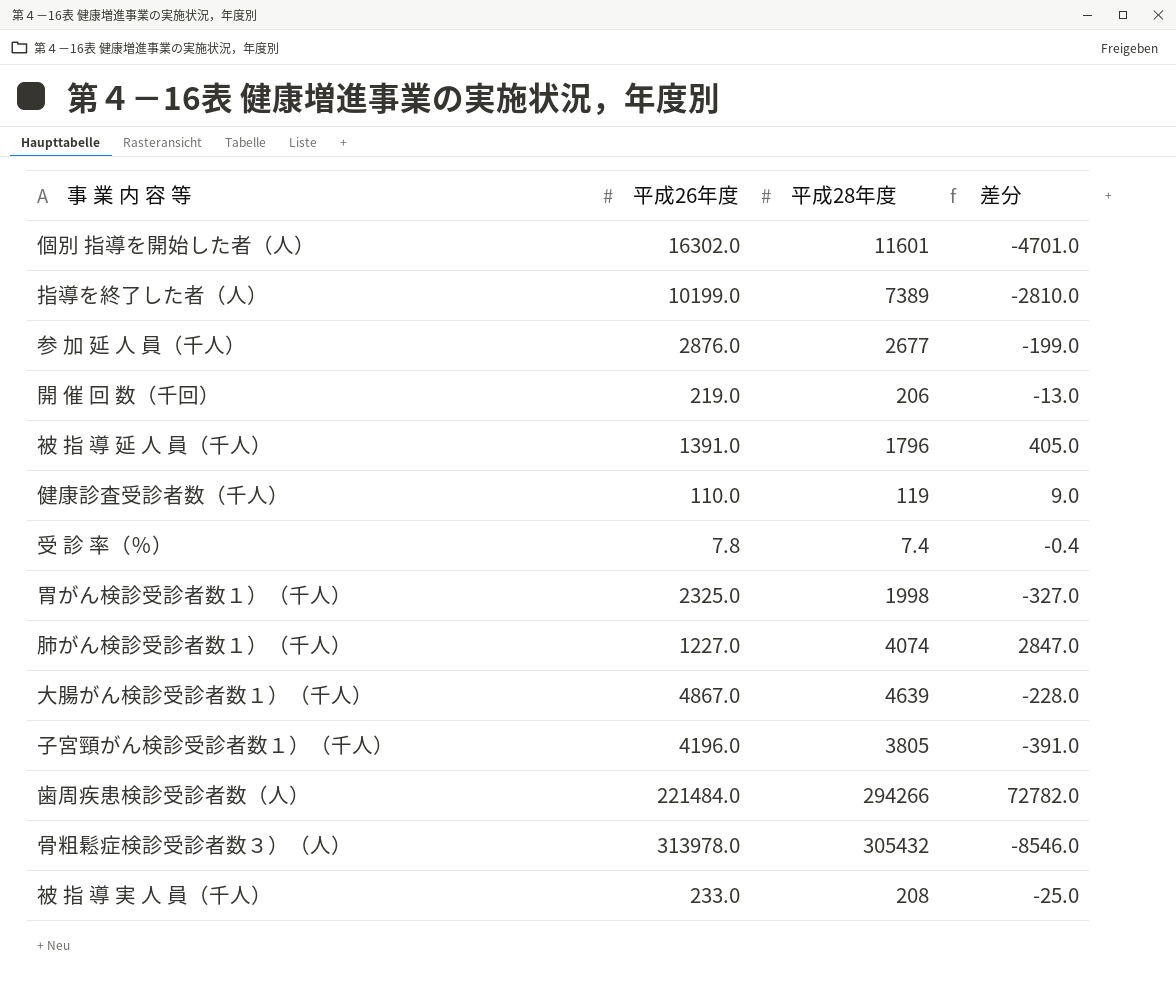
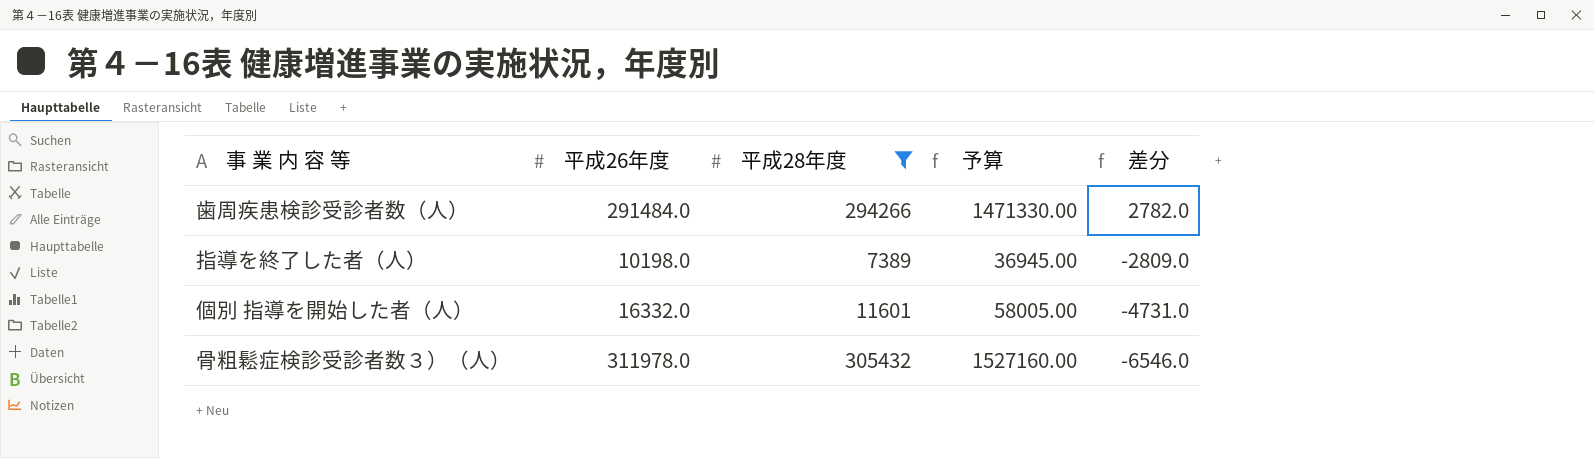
filter: none -> 平成28年度 >= 7389
row order: none -> 差分 descending
column 予算 | formula: none -> [平成28年度] * 5
歯周疾患検診受診者数（人） | 平成26年度: 221484.0 -> 291484.0
歯周疾患検診受診者数（人） | 差分: 72782.0 -> 2782.0
指導を終了した者（人） | 平成26年度: 10199.0 -> 10198.0
指導を終了した者（人） | 差分: -2810.0 -> -2809.0
個別 指導を開始した者（人） | 平成26年度: 16302.0 -> 16332.0
個別 指導を開始した者（人） | 差分: -4701.0 -> -4731.0
骨粗鬆症検診受診者数３）（人） | 平成26年度: 313978.0 -> 311978.0
骨粗鬆症検診受診者数３）（人） | 差分: -8546.0 -> -6546.0

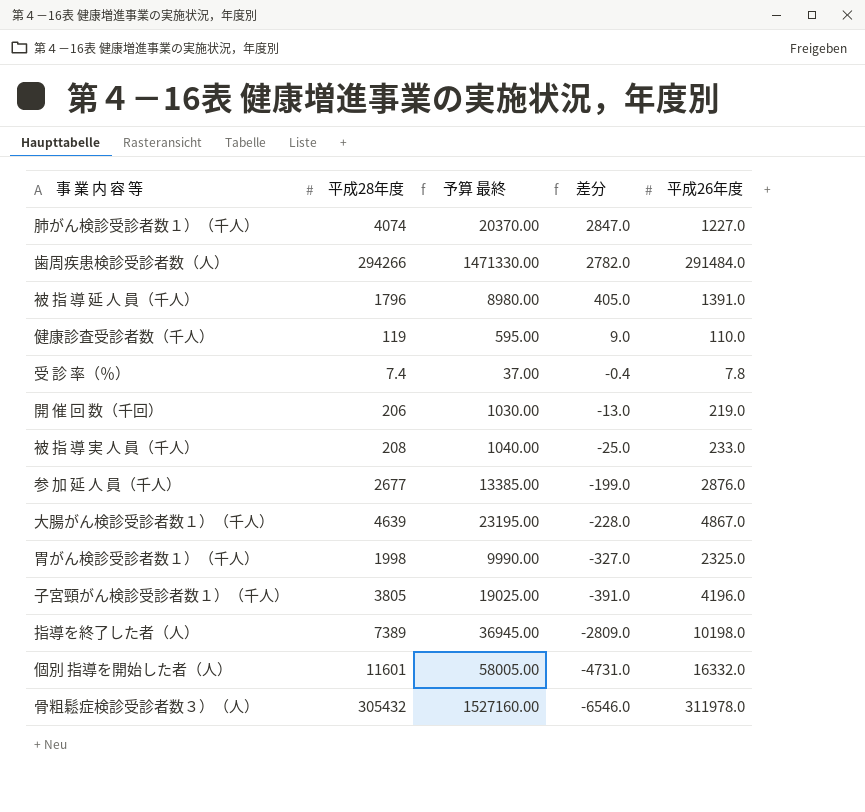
filter: 平成28年度 >= 7389 -> none
column name: 予算 -> 予算 最終
column 平成26年度 | position: 2 -> 5

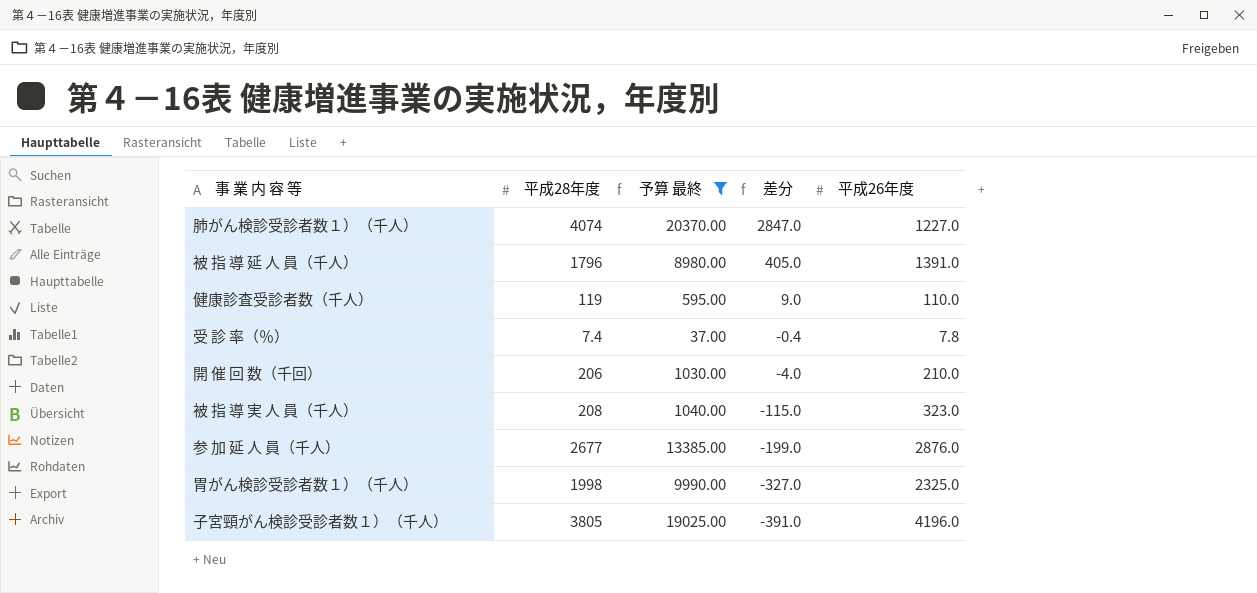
filter: none -> 予算 最終 <= 20370.00
開 催 回 数（千回） | 差分: -13.0 -> -4.0
開 催 回 数（千回） | 平成26年度: 219.0 -> 210.0
被 指 導 実 人 員（千人） | 差分: -25.0 -> -115.0
被 指 導 実 人 員（千人） | 平成26年度: 233.0 -> 323.0

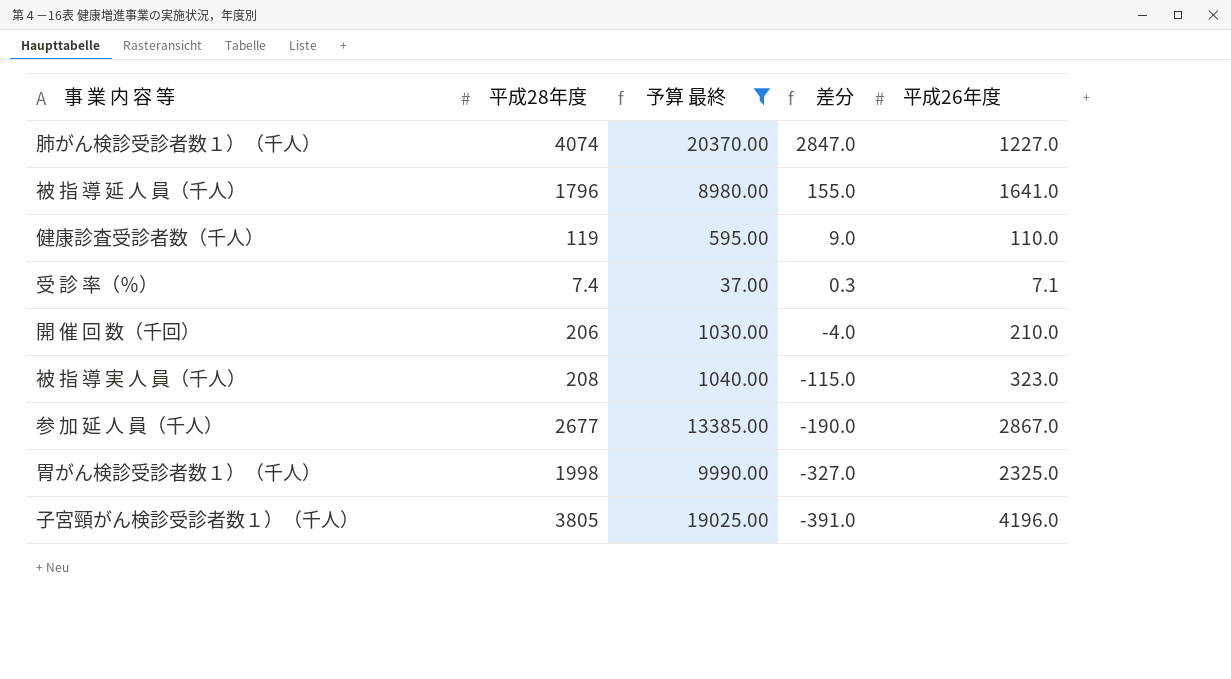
被 指 導 延 人 員（千人） | 差分: 405.0 -> 155.0
被 指 導 延 人 員（千人） | 平成26年度: 1391.0 -> 1641.0
受 診 率（％） | 差分: -0.4 -> 0.3
受 診 率（％） | 平成26年度: 7.8 -> 7.1
参 加 延 人 員（千人） | 差分: -199.0 -> -190.0
参 加 延 人 員（千人） | 平成26年度: 2876.0 -> 2867.0

